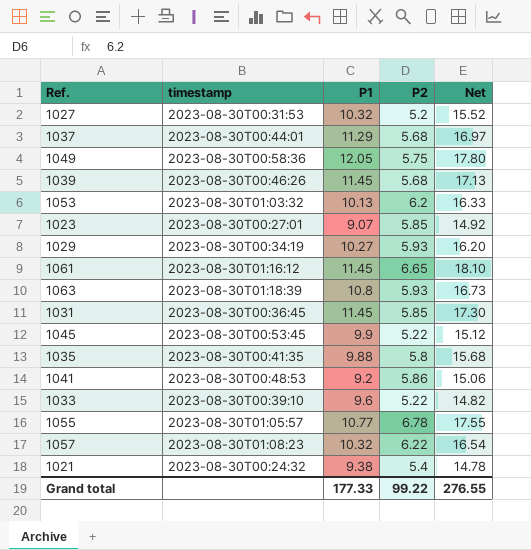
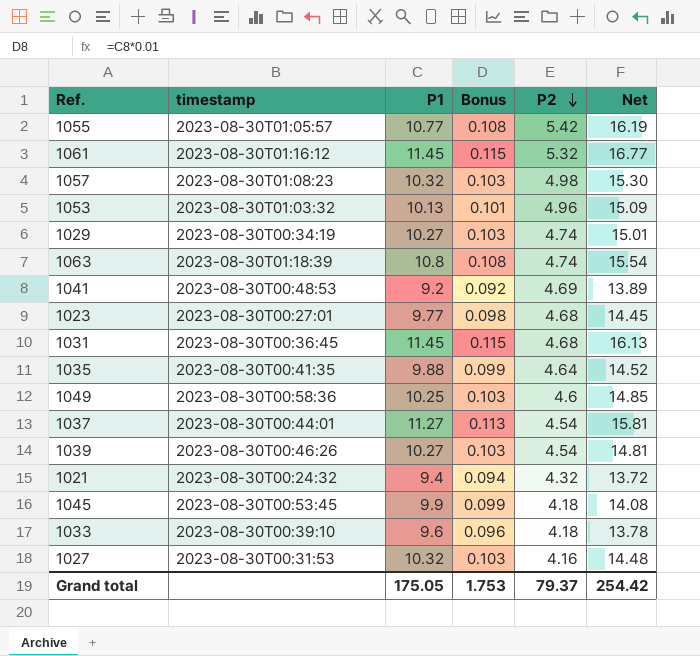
row order: none -> P2 descending
column Bonus | formula: none -> [P1] * 0.01
1055 | P2: 6.78 -> 5.42
1055 | Net: 17.55 -> 16.19
1061 | P2: 6.65 -> 5.32
1061 | Net: 18.10 -> 16.77
1057 | P2: 6.22 -> 4.98
1057 | Net: 16.54 -> 15.30
1053 | P2: 6.2 -> 4.96
1053 | Net: 16.33 -> 15.09
1029 | P2: 5.93 -> 4.74
1029 | Net: 16.20 -> 15.01
1063 | P2: 5.93 -> 4.74
1063 | Net: 16.73 -> 15.54
1041 | P2: 5.86 -> 4.69
1041 | Net: 15.06 -> 13.89
1023 | P1: 9.07 -> 9.77
1023 | P2: 5.85 -> 4.68
1023 | Net: 14.92 -> 14.45
1031 | P2: 5.85 -> 4.68
1031 | Net: 17.30 -> 16.13
1035 | P2: 5.8 -> 4.64
1035 | Net: 15.68 -> 14.52
1049 | P1: 12.05 -> 10.25
1049 | P2: 5.75 -> 4.6
1049 | Net: 17.80 -> 14.85
1037 | P1: 11.29 -> 11.27
1037 | P2: 5.68 -> 4.54
1037 | Net: 16.97 -> 15.81
1039 | P1: 11.45 -> 10.27
1039 | P2: 5.68 -> 4.54
1039 | Net: 17.13 -> 14.81
1021 | P1: 9.38 -> 9.4
1021 | P2: 5.4 -> 4.32
1021 | Net: 14.78 -> 13.72
1045 | P2: 5.22 -> 4.18
1045 | Net: 15.12 -> 14.08
1033 | P2: 5.22 -> 4.18
1033 | Net: 14.82 -> 13.78
1027 | P2: 5.2 -> 4.16
1027 | Net: 15.52 -> 14.48
Grand total | P1: 177.33 -> 175.05
Grand total | P2: 99.22 -> 79.37
Grand total | Net: 276.55 -> 254.42

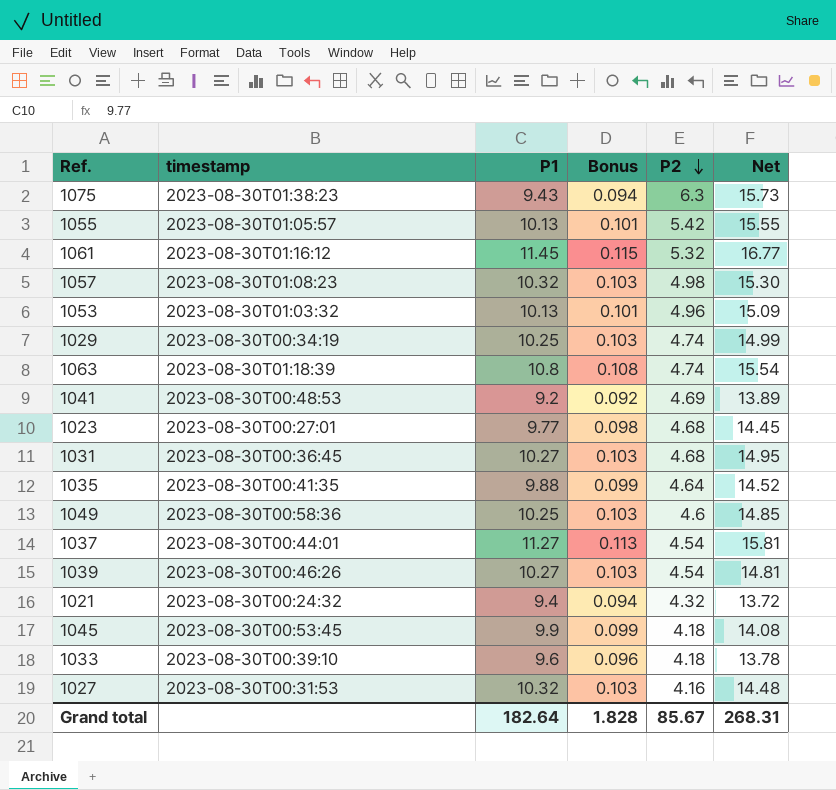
row 1075: none -> 2023-08-30T01:38:23 | 9.43 | 0.094 | 6.3 | 15.73
1055 | P1: 10.77 -> 10.13
1055 | Bonus: 0.108 -> 0.101
1055 | Net: 16.19 -> 15.55
1029 | P1: 10.27 -> 10.25
1029 | Net: 15.01 -> 14.99
1031 | P1: 11.45 -> 10.27
1031 | Bonus: 0.115 -> 0.103
1031 | Net: 16.13 -> 14.95
Grand total | P1: 175.05 -> 182.64
Grand total | Bonus: 1.753 -> 1.828
Grand total | P2: 79.37 -> 85.67
Grand total | Net: 254.42 -> 268.31

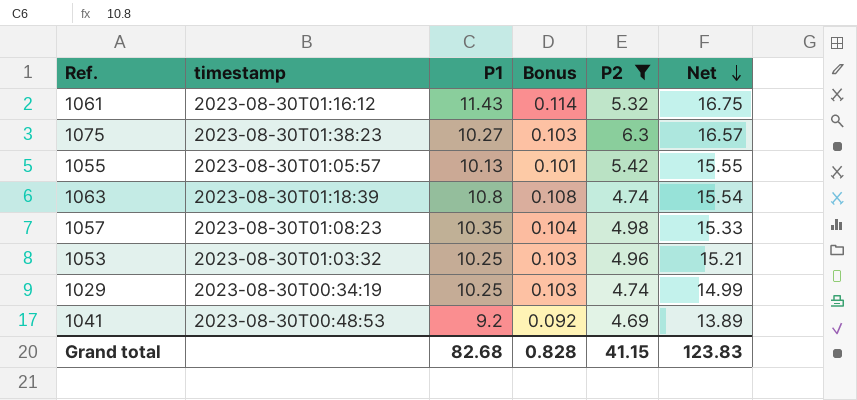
filter: none -> P2 >= 4.69
row order: P2 descending -> Net descending
1061 | P1: 11.45 -> 11.43
1061 | Bonus: 0.115 -> 0.114
1061 | Net: 16.77 -> 16.75
1075 | P1: 9.43 -> 10.27
1075 | Bonus: 0.094 -> 0.103
1075 | Net: 15.73 -> 16.57
1057 | P1: 10.32 -> 10.35
1057 | Bonus: 0.103 -> 0.104
1057 | Net: 15.30 -> 15.33
1053 | P1: 10.13 -> 10.25
1053 | Bonus: 0.101 -> 0.103
1053 | Net: 15.09 -> 15.21
Grand total | P1: 182.64 -> 82.68
Grand total | Bonus: 1.828 -> 0.828
Grand total | P2: 85.67 -> 41.15
Grand total | Net: 268.31 -> 123.83

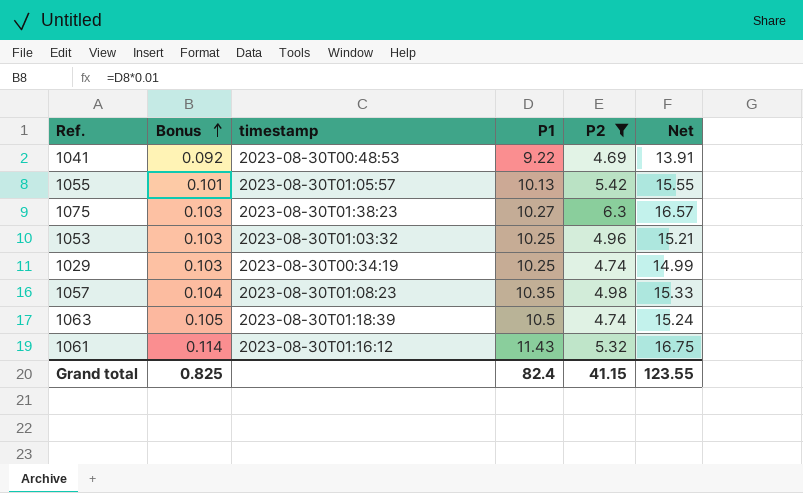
row order: Net descending -> Bonus ascending
column Bonus | position: 4 -> 2
1041 | P1: 9.2 -> 9.22
1041 | Net: 13.89 -> 13.91
1063 | Bonus: 0.108 -> 0.105
1063 | P1: 10.8 -> 10.5
1063 | Net: 15.54 -> 15.24
Grand total | Bonus: 0.828 -> 0.825
Grand total | P1: 82.68 -> 82.4
Grand total | Net: 123.83 -> 123.55

